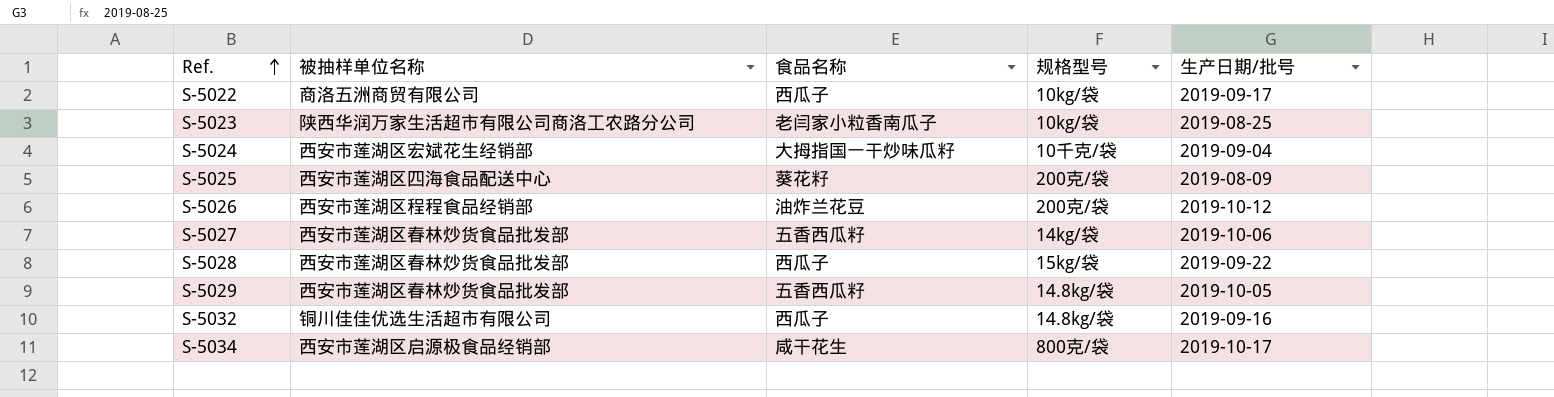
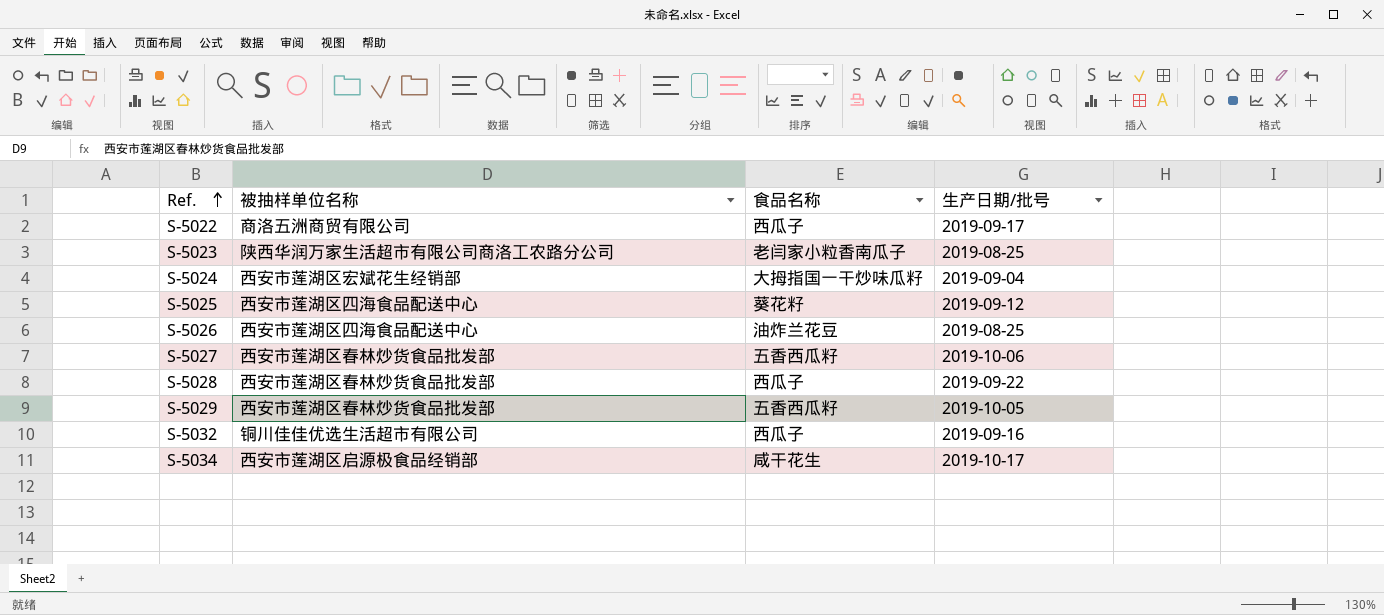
column 规格型号 | position: 4 -> none
S-5025 | 生产日期/批号: 2019-08-09 -> 2019-09-12
S-5026 | 被抽样单位名称: 西安市莲湖区程程食品经销部 -> 西安市莲湖区四海食品配送中心
S-5026 | 生产日期/批号: 2019-10-12 -> 2019-08-25

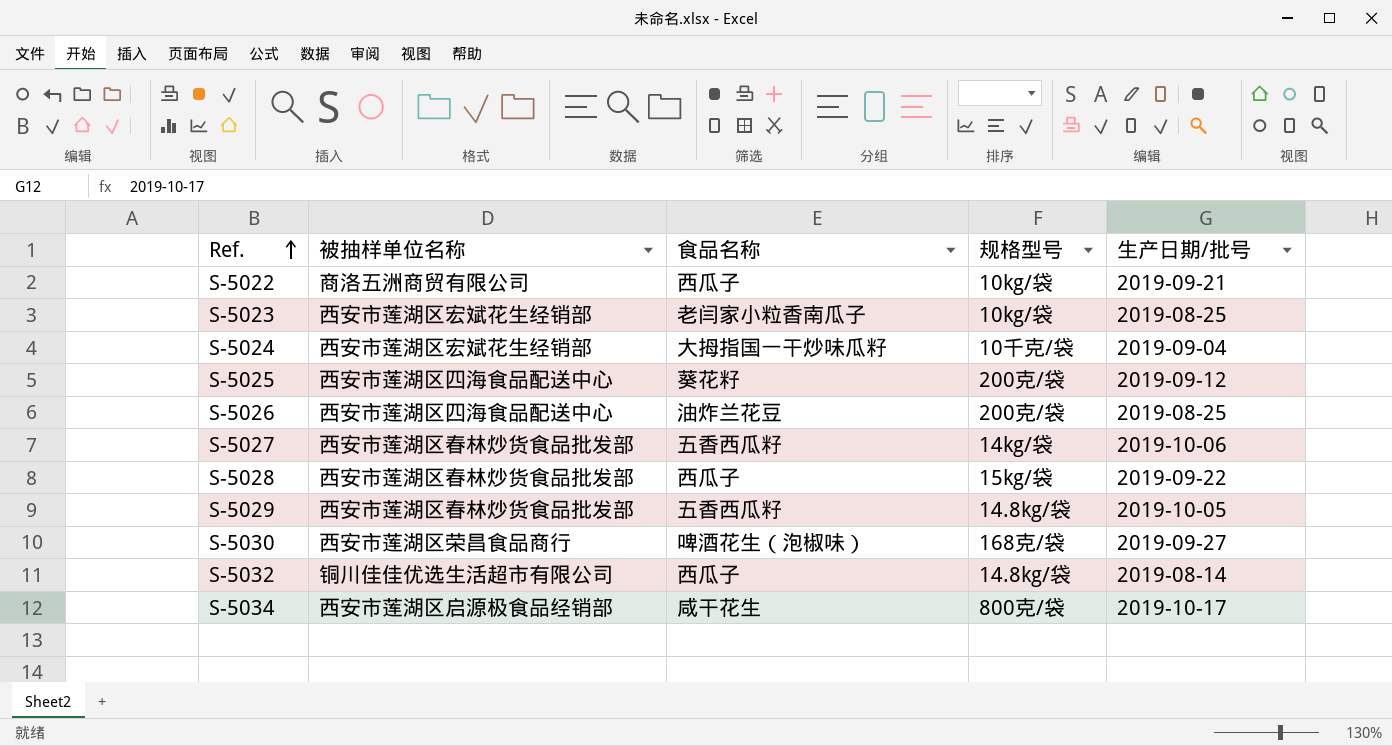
column 规格型号 | position: none -> 4
S-5022 | 生产日期/批号: 2019-09-17 -> 2019-09-21
S-5023 | 被抽样单位名称: 陕西华润万家生活超市有限公司商洛工农路分公司 -> 西安市莲湖区宏斌花生经销部
row S-5030: none -> 西安市莲湖区荣昌食品商行 | 啤酒花生（泡椒味） | 168克/袋 | 2019-09-27
S-5032 | 生产日期/批号: 2019-09-16 -> 2019-08-14

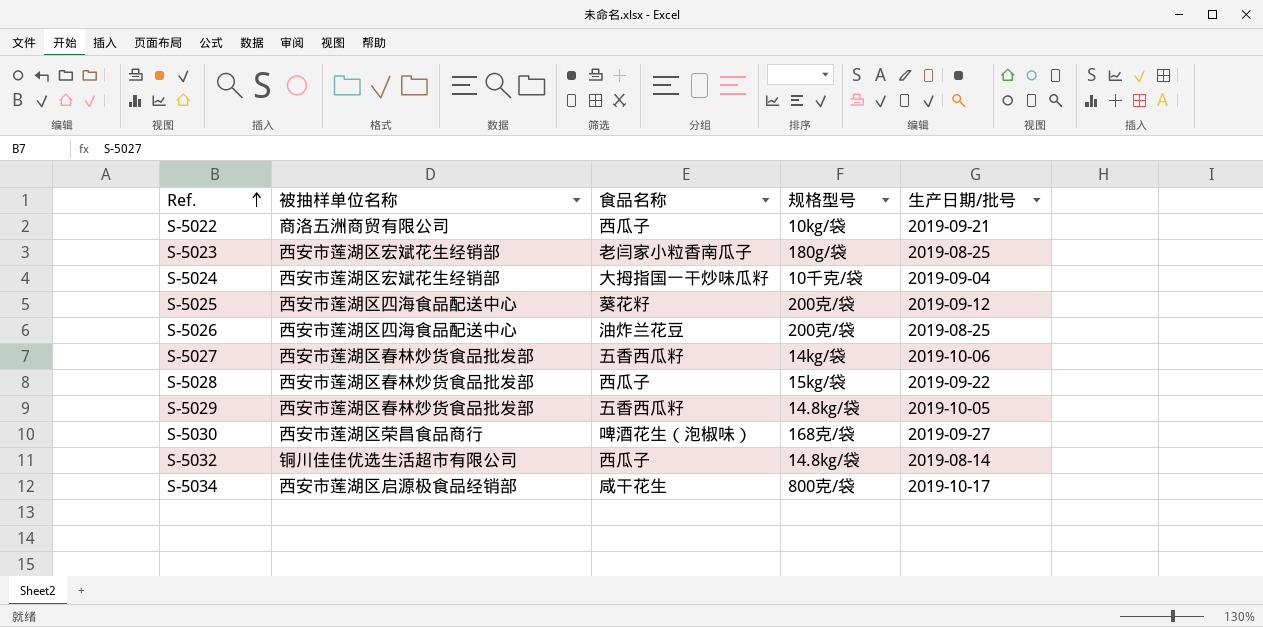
S-5023 | 规格型号: 10kg/袋 -> 180g/袋

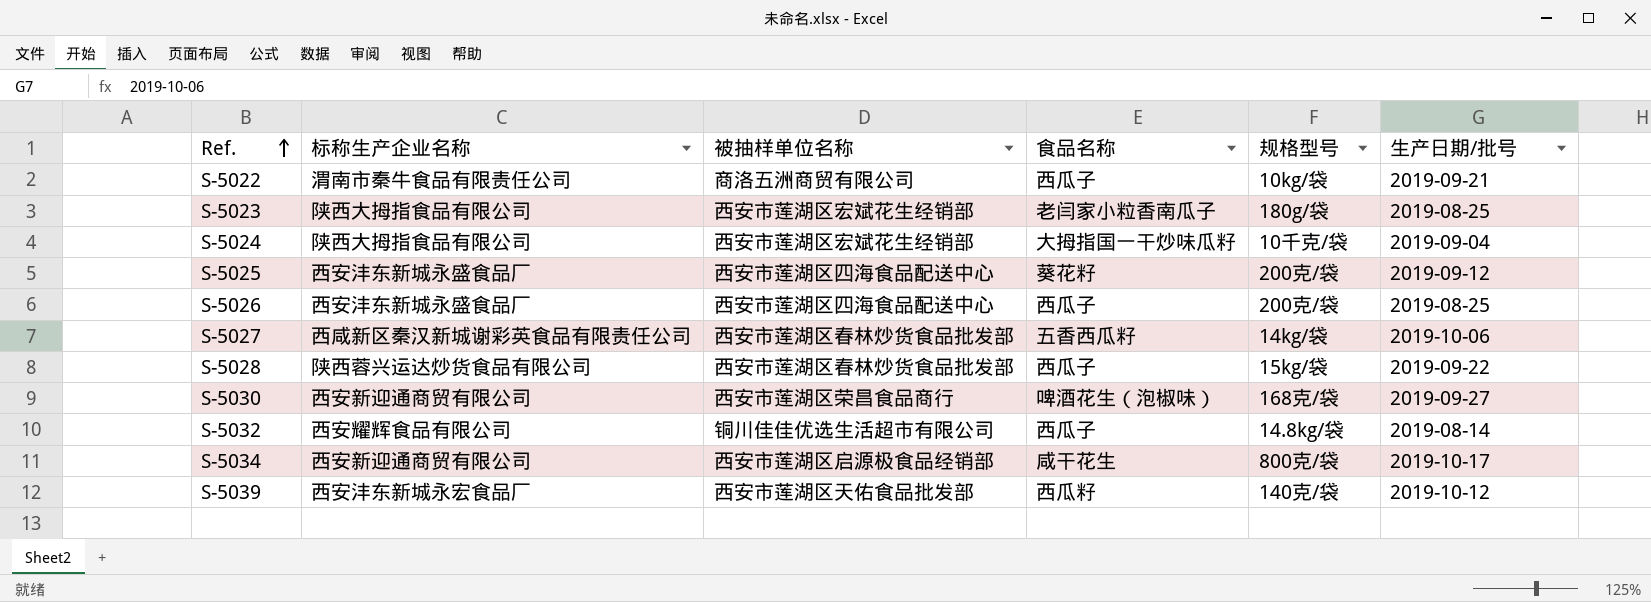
column 标称生产企业名称 | position: none -> 2
row S-5029: 西安市莲湖区春林炒货食品批发部 | 五香西瓜籽 | 14.8kg/袋 | 2019-10-05 -> none
S-5026 | 食品名称: 油炸兰花豆 -> 西瓜子
row S-5039: none -> 西安沣东新城永宏食品厂 | 西安市莲湖区天佑食品批发部 | 西瓜籽 | 140克/袋 | 2019-10-12

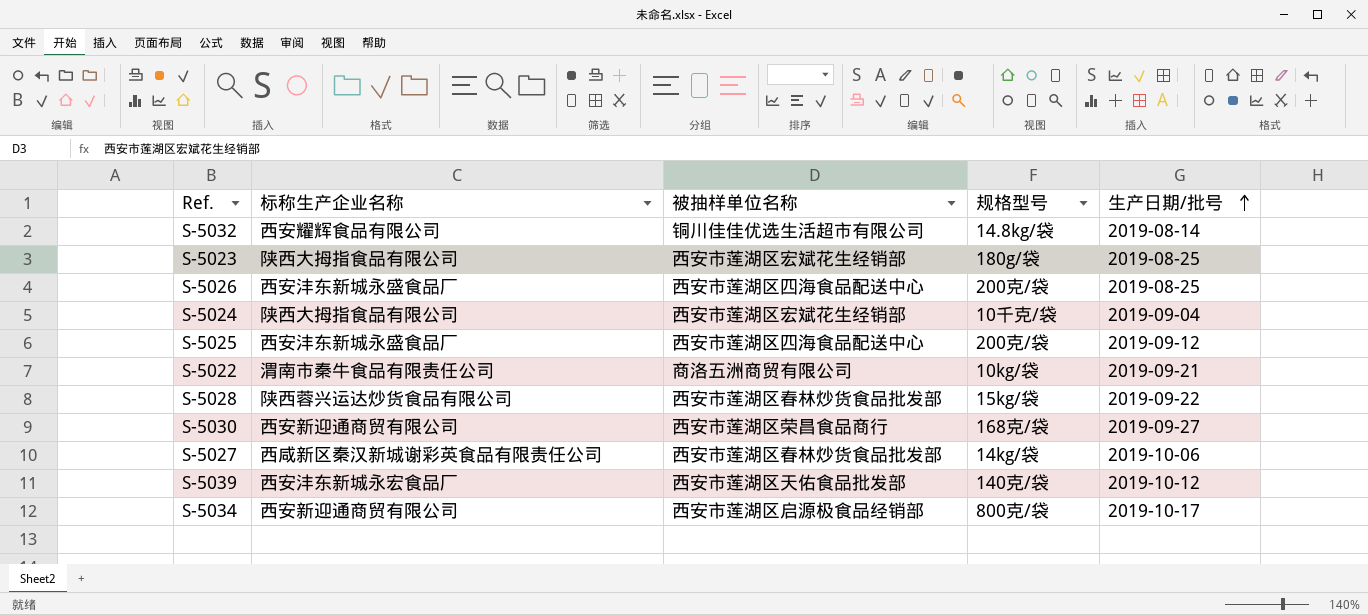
row order: Ref. ascending -> 生产日期/批号 ascending
column 食品名称 | position: 4 -> none

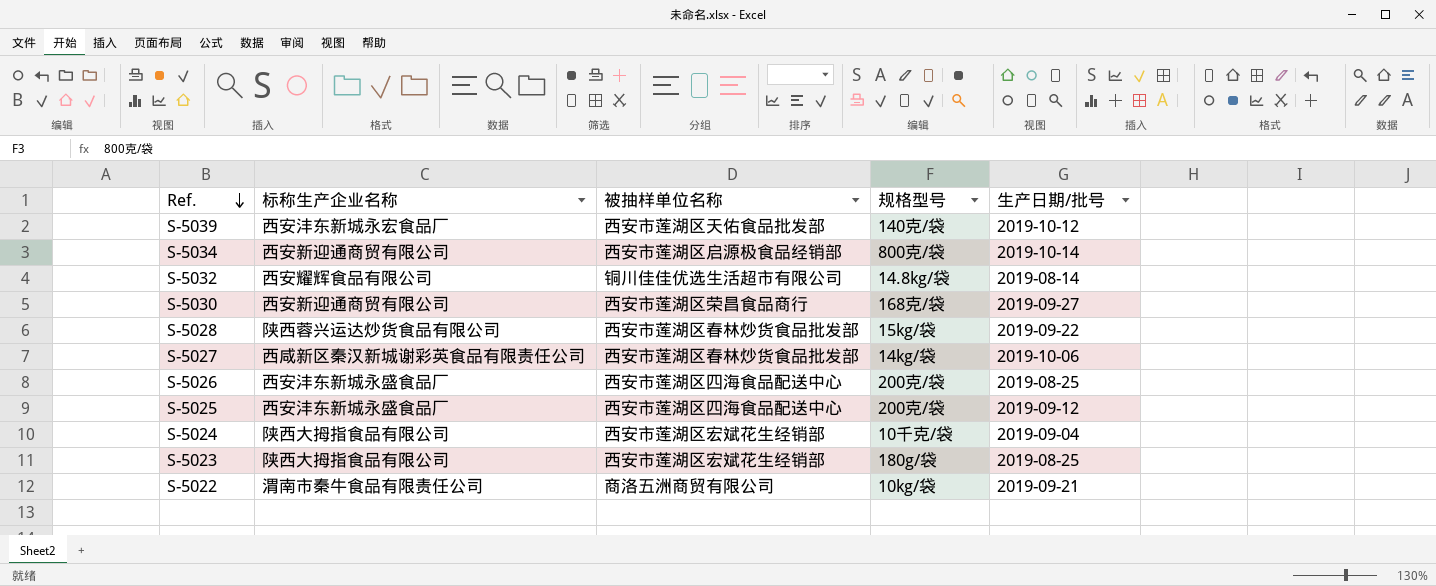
row order: 生产日期/批号 ascending -> Ref. descending
S-5034 | 生产日期/批号: 2019-10-17 -> 2019-10-14

